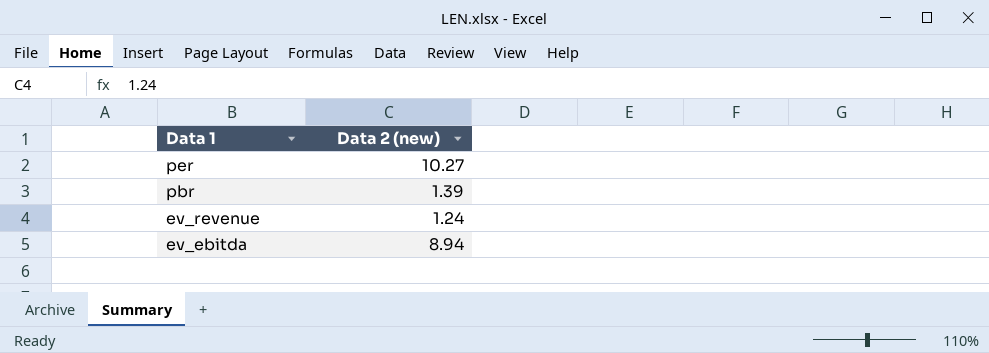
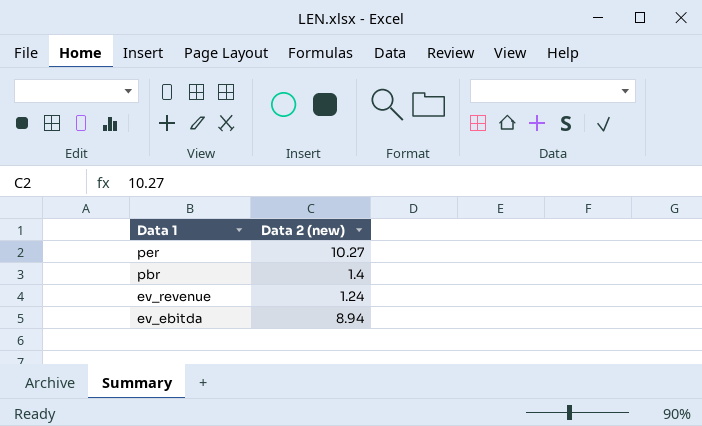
pbr | Data 2 (new): 1.39 -> 1.4

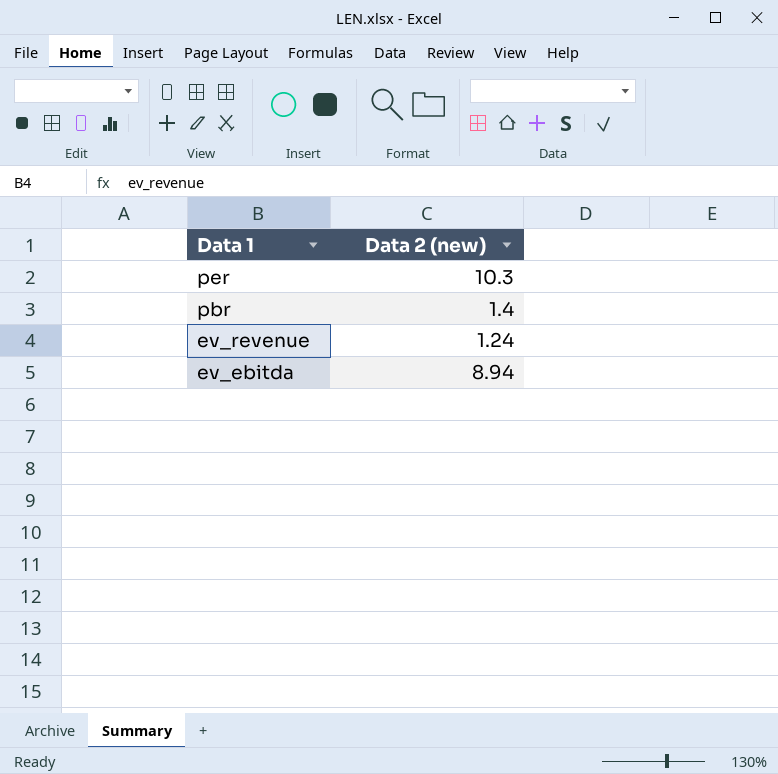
per | Data 2 (new): 10.27 -> 10.3

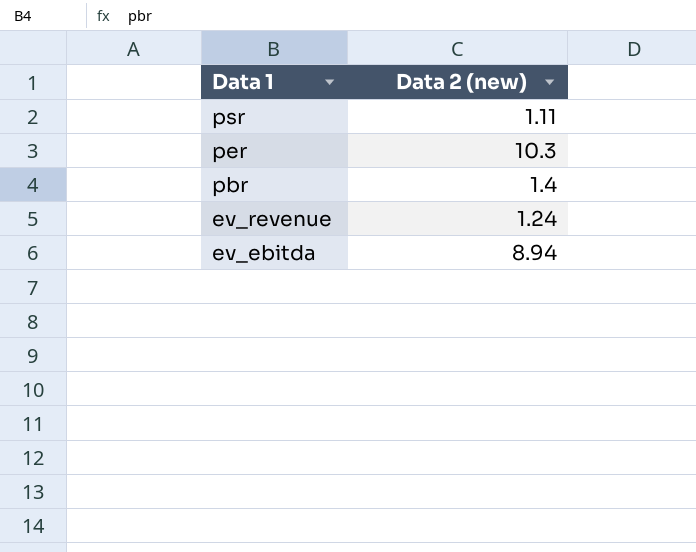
row psr: none -> 1.11

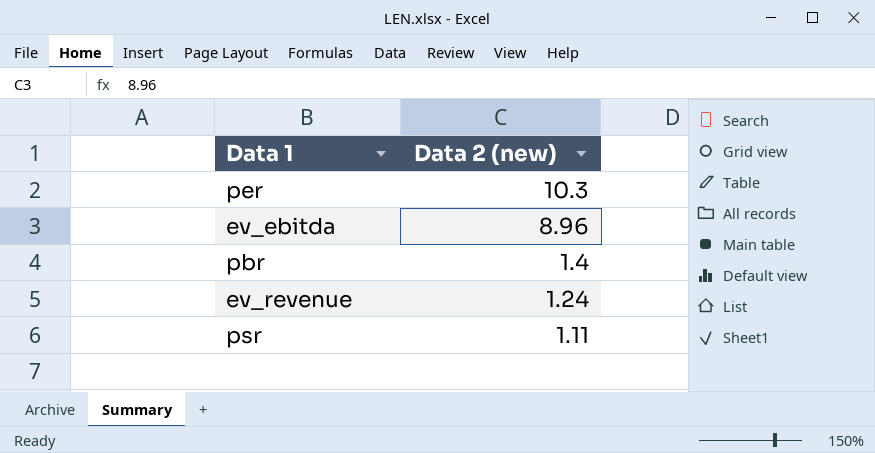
row order: Data 1 descending -> Data 2 (new) descending
ev_ebitda | Data 2 (new): 8.94 -> 8.96

